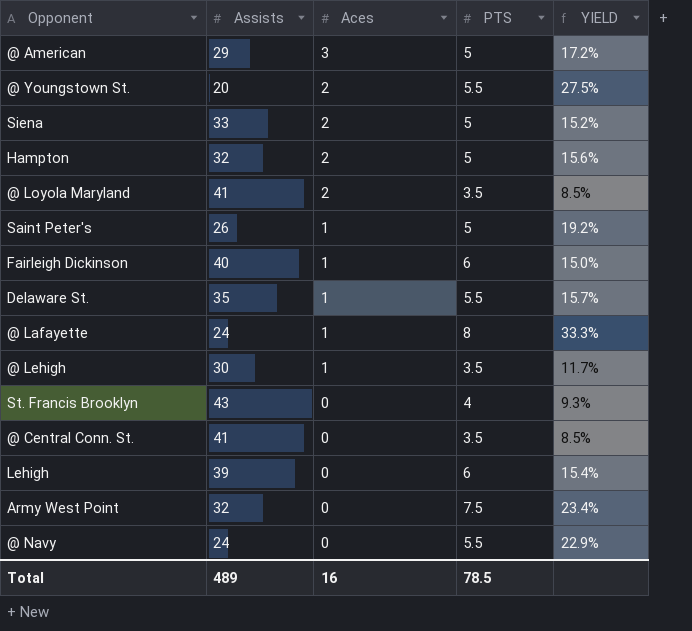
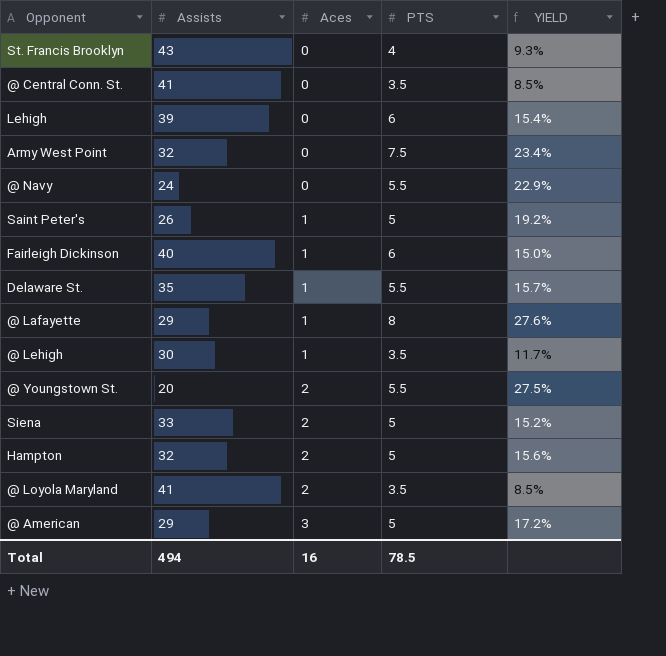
row order: Aces descending -> Aces ascending
@ Lafayette | Assists: 24 -> 29
@ Lafayette | YIELD: 33.3% -> 27.6%
Total | Assists: 489 -> 494

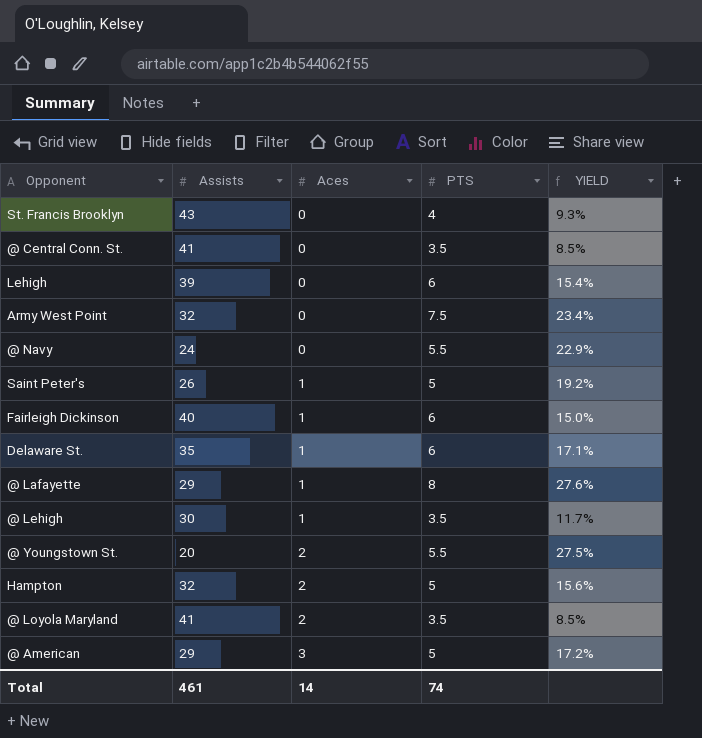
row Siena: 33 | 2 | 5 | 15.2% -> none
Delaware St. | PTS: 5.5 -> 6
Delaware St. | YIELD: 15.7% -> 17.1%
Total | Assists: 494 -> 461
Total | Aces: 16 -> 14
Total | PTS: 78.5 -> 74

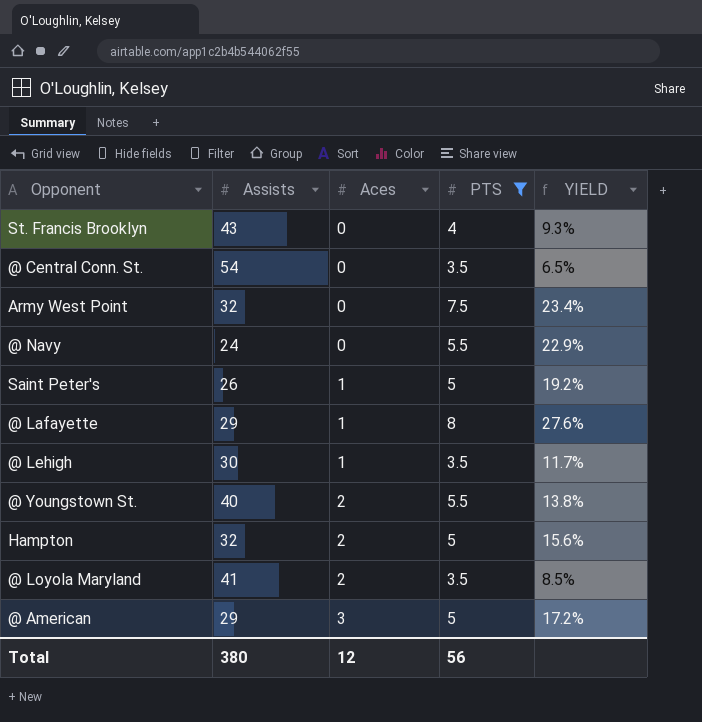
filter: none -> PTS != 6
@ Central Conn. St. | Assists: 41 -> 54
@ Central Conn. St. | YIELD: 8.5% -> 6.5%
@ Youngstown St. | Assists: 20 -> 40
@ Youngstown St. | YIELD: 27.5% -> 13.8%
Total | Assists: 461 -> 380
Total | Aces: 14 -> 12
Total | PTS: 74 -> 56

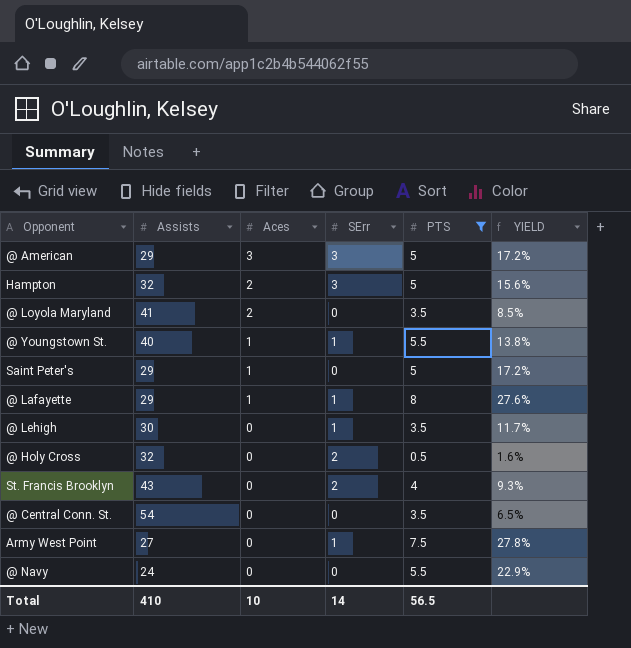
row order: Aces ascending -> Aces descending
column SErr | position: none -> 4
@ Youngstown St. | Aces: 2 -> 1
Saint Peter's | Assists: 26 -> 29
Saint Peter's | YIELD: 19.2% -> 17.2%
@ Lehigh | Aces: 1 -> 0
row @ Holy Cross: none -> 32 | 0 | 2 | 0.5 | 1.6%
Army West Point | Assists: 32 -> 27
Army West Point | YIELD: 23.4% -> 27.8%
Total | Assists: 380 -> 410
Total | Aces: 12 -> 10
Total | PTS: 56 -> 56.5

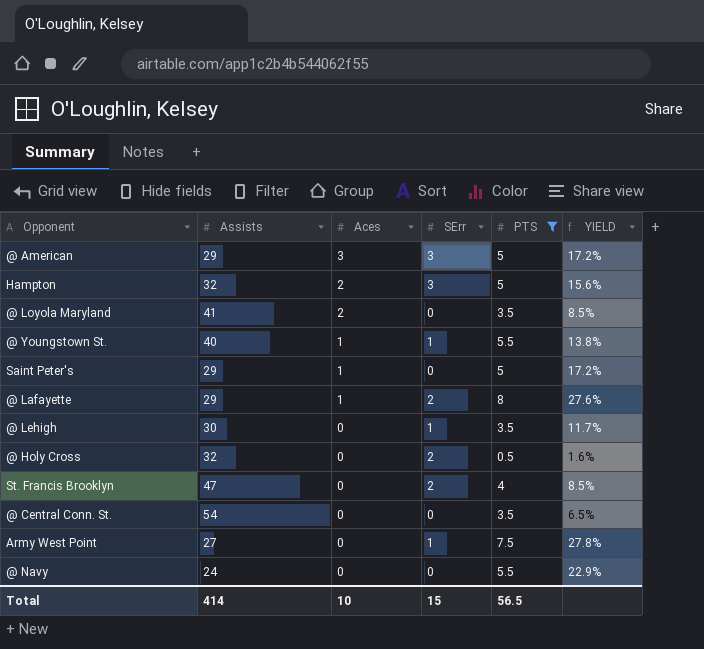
@ Lafayette | SErr: 1 -> 2
St. Francis Brooklyn | Assists: 43 -> 47
St. Francis Brooklyn | YIELD: 9.3% -> 8.5%
Total | Assists: 410 -> 414
Total | SErr: 14 -> 15

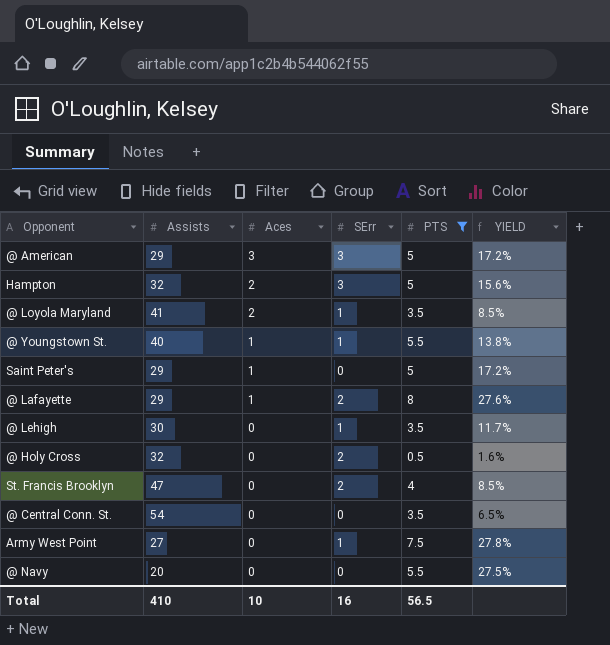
@ Loyola Maryland | SErr: 0 -> 1
@ Navy | Assists: 24 -> 20
@ Navy | YIELD: 22.9% -> 27.5%
Total | Assists: 414 -> 410
Total | SErr: 15 -> 16

